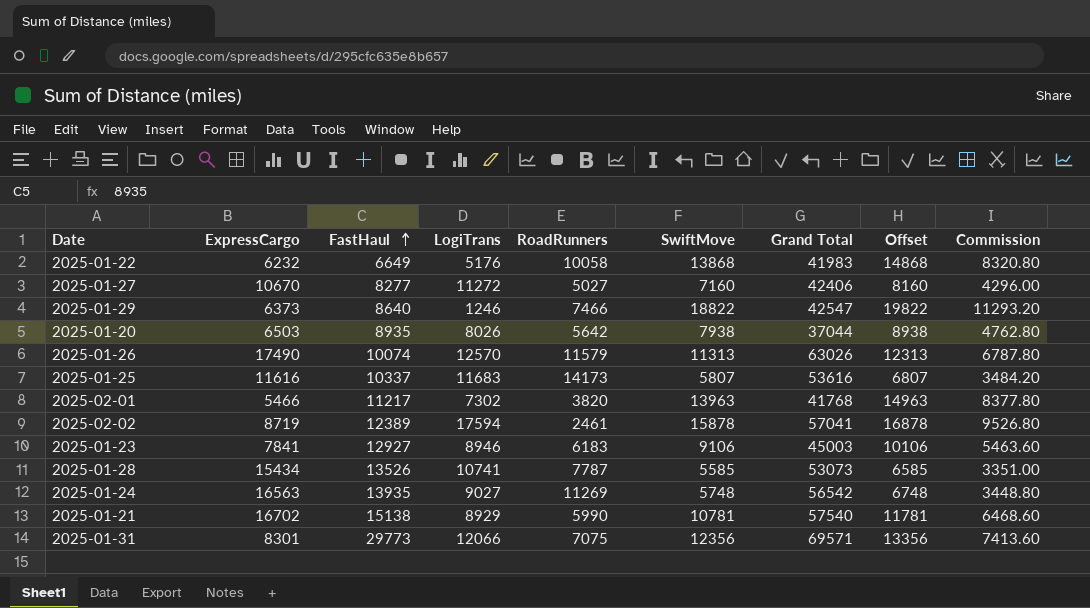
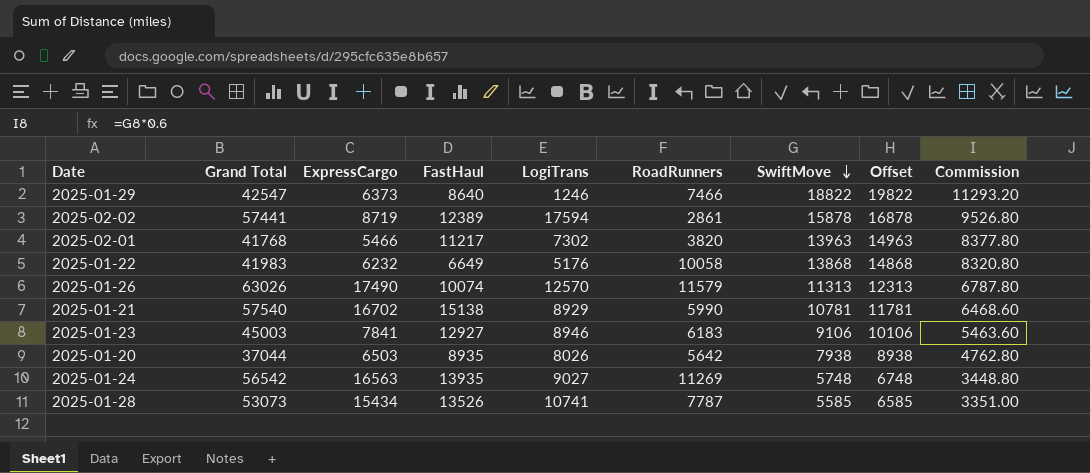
row order: FastHaul ascending -> SwiftMove descending
column Grand Total | position: 7 -> 2
row 2025-01-27: 10670 | 8277 | 11272 | 5027 | 7160 | 42406 | 8160 | 4296.00 -> none
row 2025-01-25: 11616 | 10337 | 11683 | 14173 | 5807 | 53616 | 6807 | 3484.20 -> none
row 2025-01-31: 8301 | 29773 | 12066 | 7075 | 12356 | 69571 | 13356 | 7413.60 -> none
2025-02-02 | Grand Total: 57041 -> 57441
2025-02-02 | RoadRunners: 2461 -> 2861

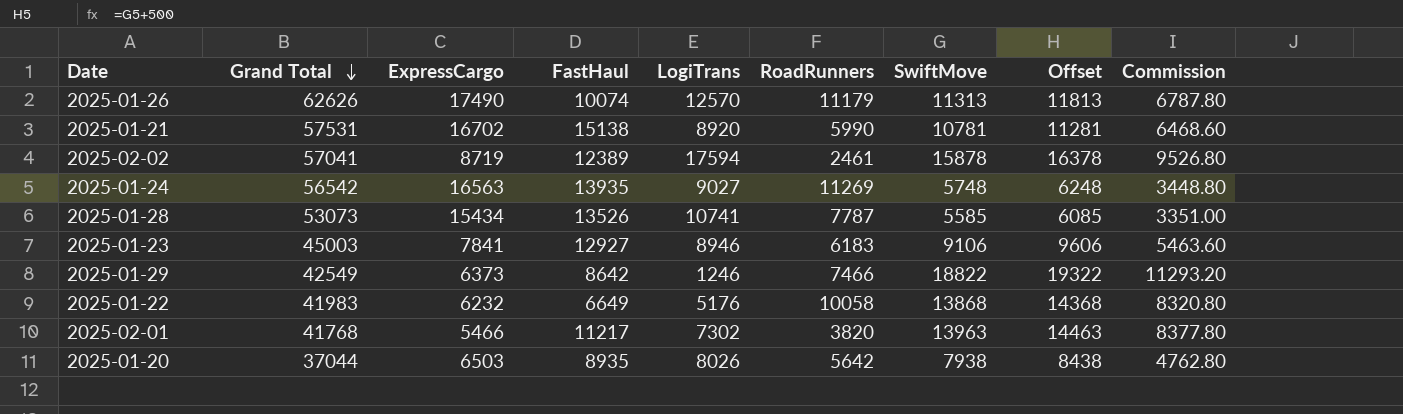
row order: SwiftMove descending -> Grand Total descending
column Offset | formula: [SwiftMove] + 1000 -> [SwiftMove] + 500
2025-01-26 | Grand Total: 63026 -> 62626
2025-01-26 | RoadRunners: 11579 -> 11179
2025-01-21 | Grand Total: 57540 -> 57531
2025-01-21 | LogiTrans: 8929 -> 8920
2025-02-02 | Grand Total: 57441 -> 57041
2025-02-02 | RoadRunners: 2861 -> 2461
2025-01-29 | Grand Total: 42547 -> 42549
2025-01-29 | FastHaul: 8640 -> 8642

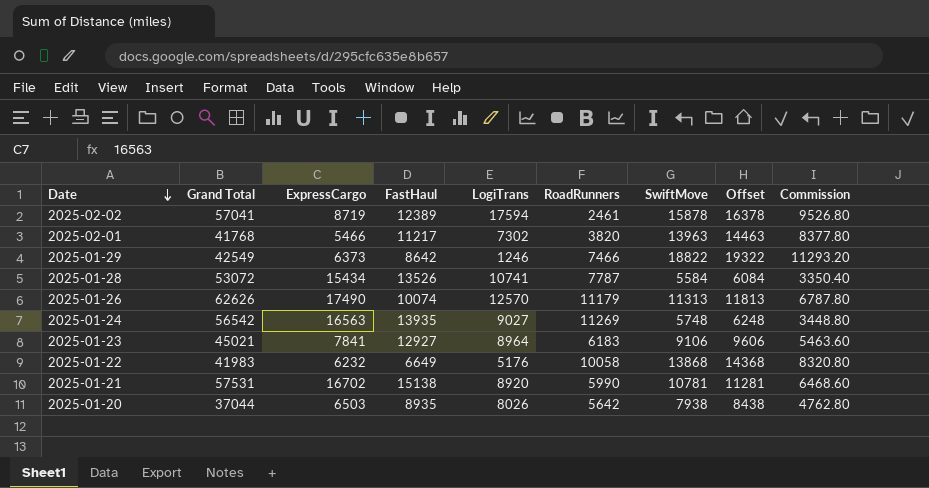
row order: Grand Total descending -> Date descending
2025-01-28 | Grand Total: 53073 -> 53072
2025-01-28 | SwiftMove: 5585 -> 5584
2025-01-28 | Offset: 6085 -> 6084
2025-01-28 | Commission: 3351.00 -> 3350.40
2025-01-23 | Grand Total: 45003 -> 45021
2025-01-23 | LogiTrans: 8946 -> 8964

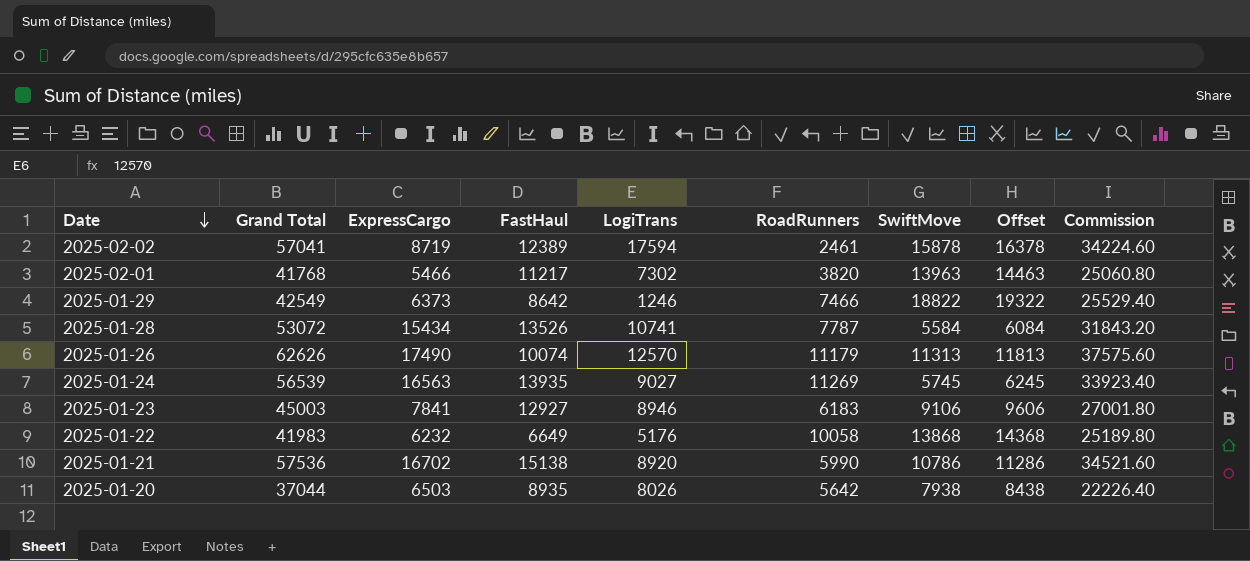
column Commission | formula: [SwiftMove] * 0.6 -> [Grand Total] * 0.6
2025-01-24 | Grand Total: 56542 -> 56539
2025-01-24 | SwiftMove: 5748 -> 5745
2025-01-24 | Offset: 6248 -> 6245
2025-01-23 | Grand Total: 45021 -> 45003
2025-01-23 | LogiTrans: 8964 -> 8946
2025-01-21 | Grand Total: 57531 -> 57536
2025-01-21 | SwiftMove: 10781 -> 10786
2025-01-21 | Offset: 11281 -> 11286

